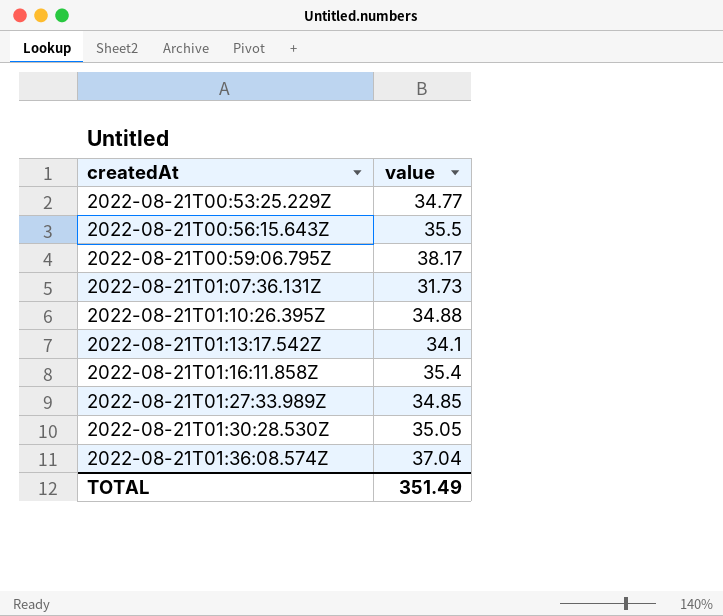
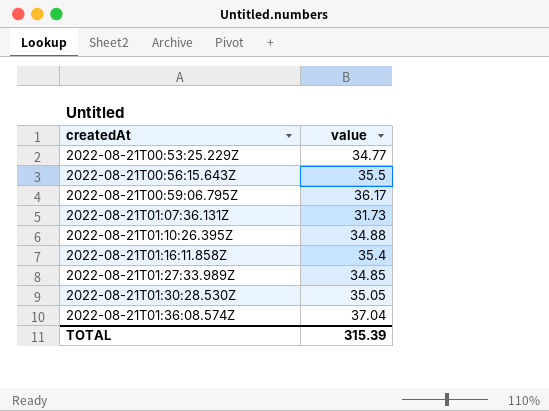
row 2022-08-21T01:13:17.542Z: 34.1 -> none
2022-08-21T00:59:06.795Z | value: 38.17 -> 36.17
TOTAL | value: 351.49 -> 315.39

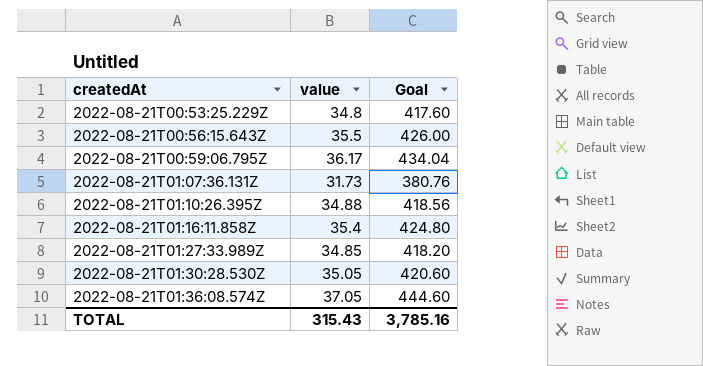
column Goal | formula: none -> [value] * 12
2022-08-21T00:53:25.229Z | value: 34.77 -> 34.8
2022-08-21T01:36:08.574Z | value: 37.04 -> 37.05
TOTAL | value: 315.39 -> 315.43

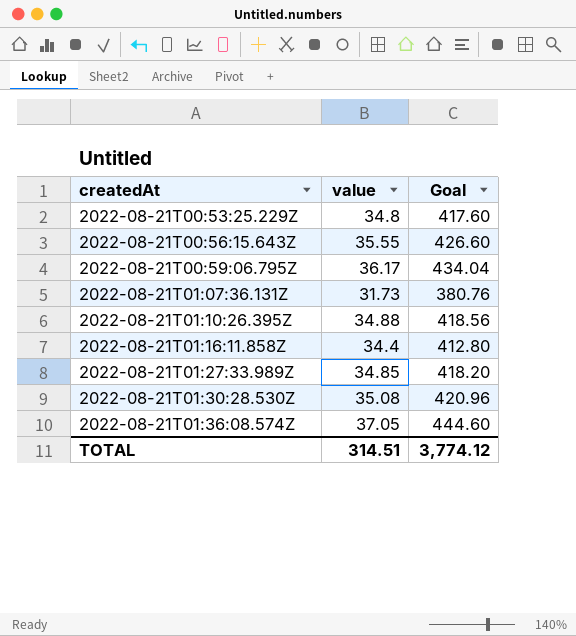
2022-08-21T00:56:15.643Z | value: 35.5 -> 35.55
2022-08-21T00:56:15.643Z | Goal: 426.00 -> 426.60
2022-08-21T01:16:11.858Z | value: 35.4 -> 34.4
2022-08-21T01:16:11.858Z | Goal: 424.80 -> 412.80
2022-08-21T01:30:28.530Z | value: 35.05 -> 35.08
2022-08-21T01:30:28.530Z | Goal: 420.60 -> 420.96
TOTAL | value: 315.43 -> 314.51
TOTAL | Goal: 3,785.16 -> 3,774.12

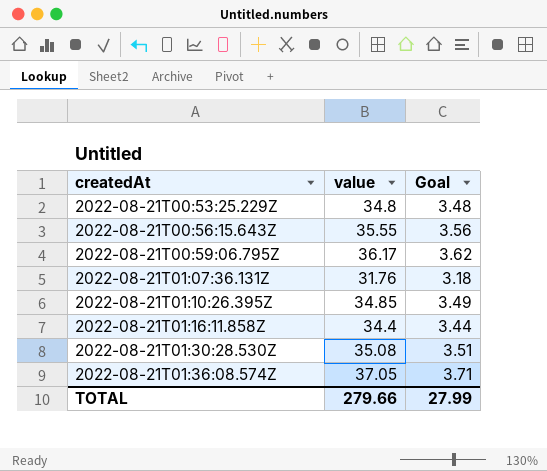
column Goal | formula: [value] * 12 -> [value] * 0.1
row 2022-08-21T01:27:33.989Z: 34.85 | 418.20 -> none
2022-08-21T01:07:36.131Z | value: 31.73 -> 31.76
2022-08-21T01:10:26.395Z | value: 34.88 -> 34.85
TOTAL | value: 314.51 -> 279.66
TOTAL | Goal: 3,774.12 -> 27.99

